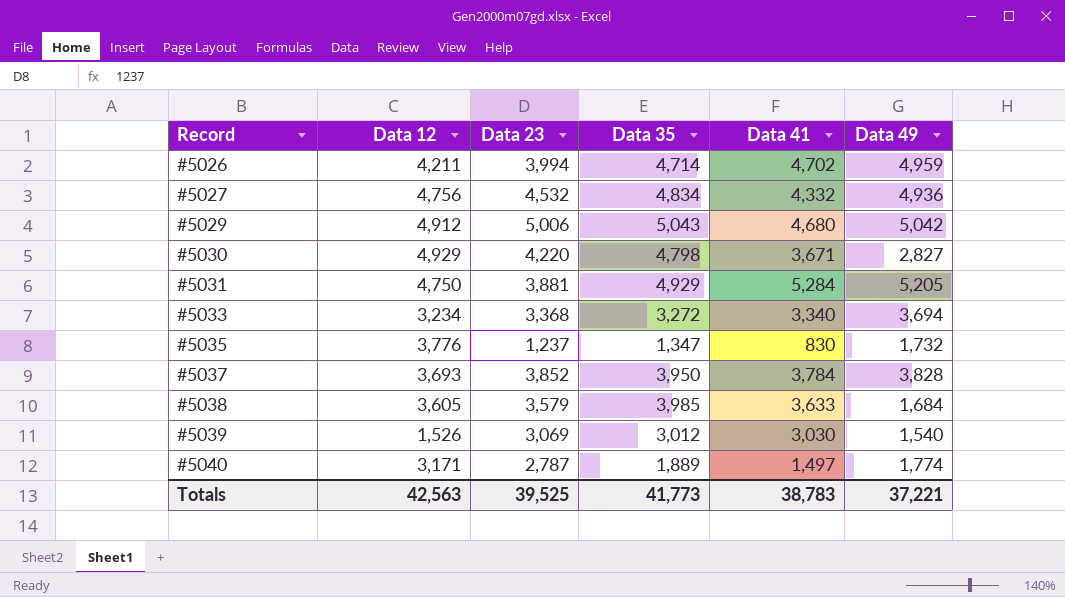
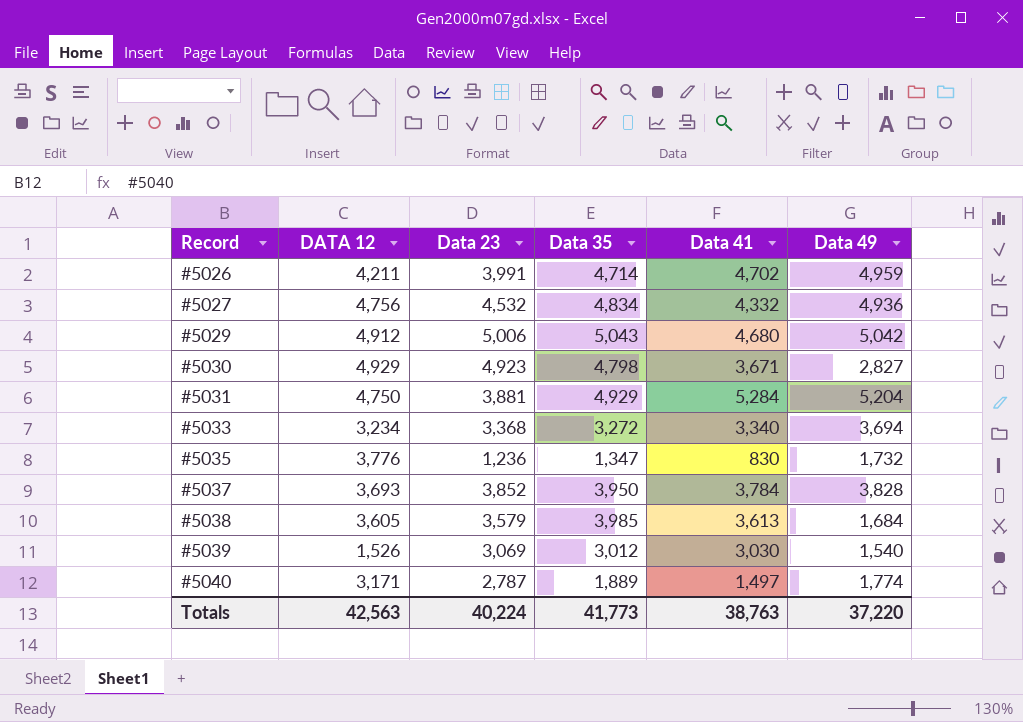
column name: Data 12 -> DATA 12
#5026 | Data 23: 3,994 -> 3,991
#5030 | Data 23: 4,220 -> 4,923
#5031 | Data 49: 5,205 -> 5,204
#5035 | Data 23: 1,237 -> 1,236
#5038 | Data 41: 3,633 -> 3,613
Totals | Data 23: 39,525 -> 40,224
Totals | Data 41: 38,783 -> 38,763
Totals | Data 49: 37,221 -> 37,220

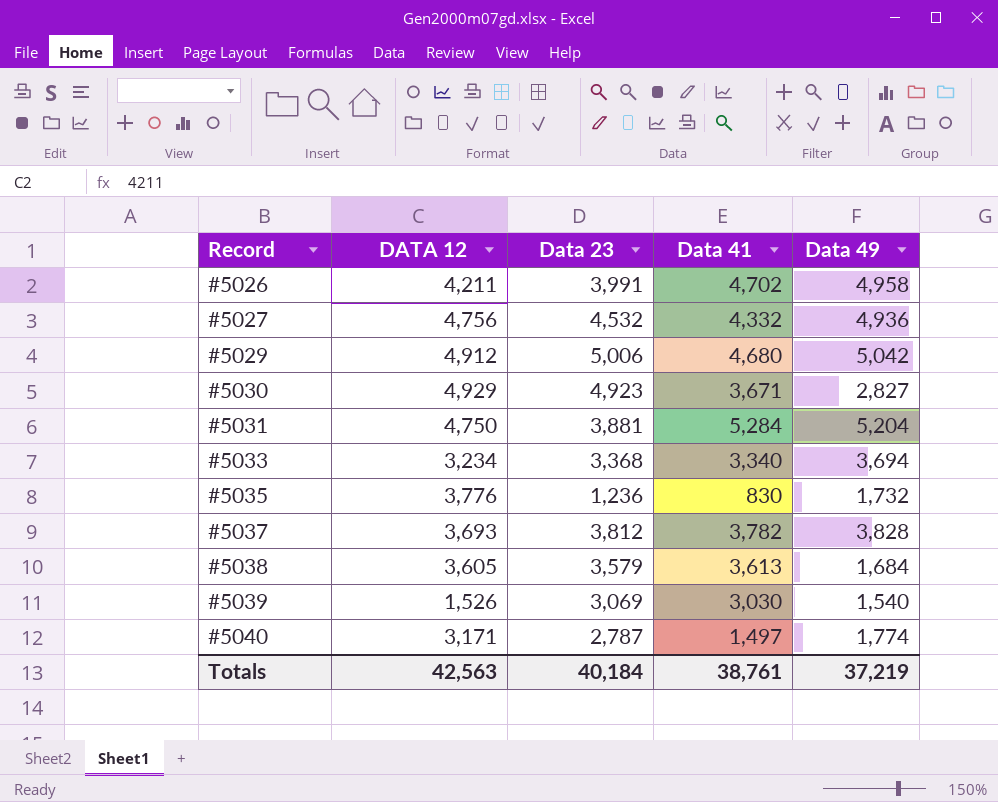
column Data 35 | position: 4 -> none
#5026 | Data 49: 4,959 -> 4,958
#5037 | Data 23: 3,852 -> 3,812
#5037 | Data 41: 3,784 -> 3,782
Totals | Data 23: 40,224 -> 40,184
Totals | Data 41: 38,763 -> 38,761
Totals | Data 49: 37,220 -> 37,219

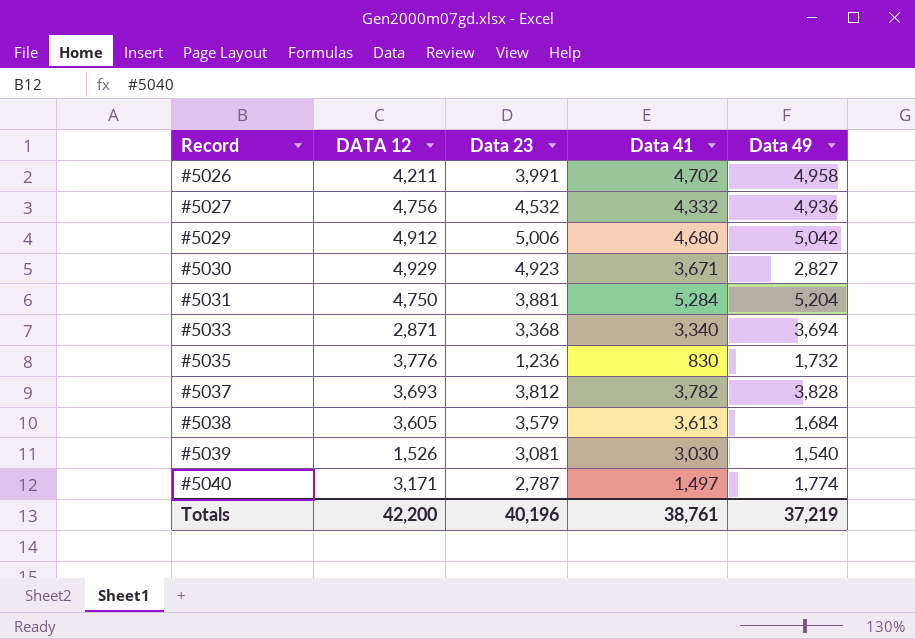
#5033 | DATA 12: 3,234 -> 2,871
#5039 | Data 23: 3,069 -> 3,081
Totals | DATA 12: 42,563 -> 42,200
Totals | Data 23: 40,184 -> 40,196

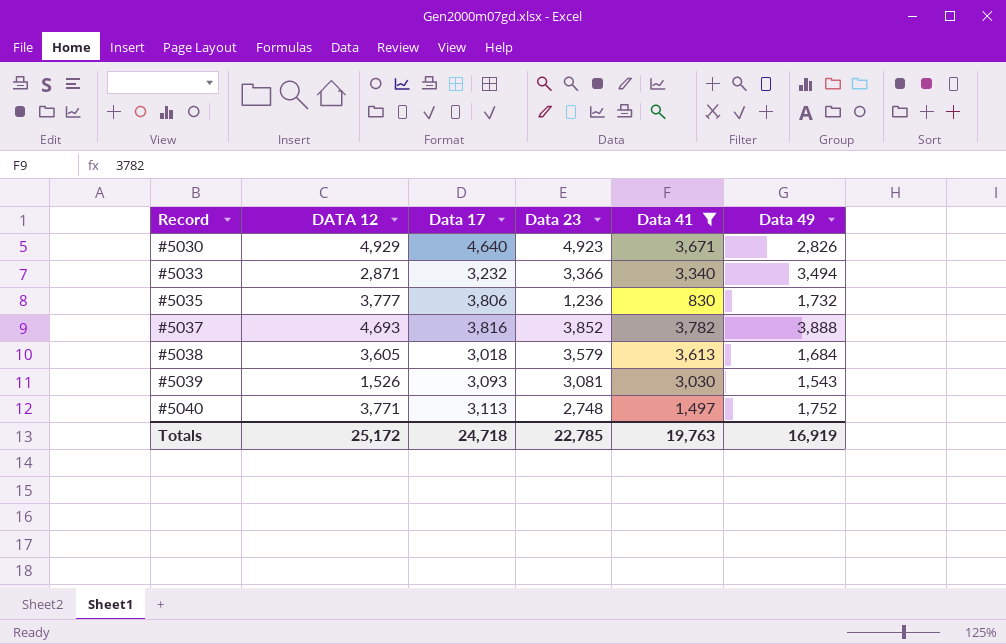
filter: none -> Data 41 <= 3,782
column Data 17 | position: none -> 3
#5030 | Data 49: 2,827 -> 2,826
#5033 | Data 23: 3,368 -> 3,366
#5033 | Data 49: 3,694 -> 3,494
#5035 | DATA 12: 3,776 -> 3,777
#5037 | DATA 12: 3,693 -> 4,693
#5037 | Data 23: 3,812 -> 3,852
#5037 | Data 49: 3,828 -> 3,888
#5039 | Data 49: 1,540 -> 1,543
#5040 | DATA 12: 3,171 -> 3,771
#5040 | Data 23: 2,787 -> 2,748
#5040 | Data 49: 1,774 -> 1,752
Totals | DATA 12: 42,200 -> 25,172
Totals | Data 23: 40,196 -> 22,785
Totals | Data 41: 38,761 -> 19,763
Totals | Data 49: 37,219 -> 16,919

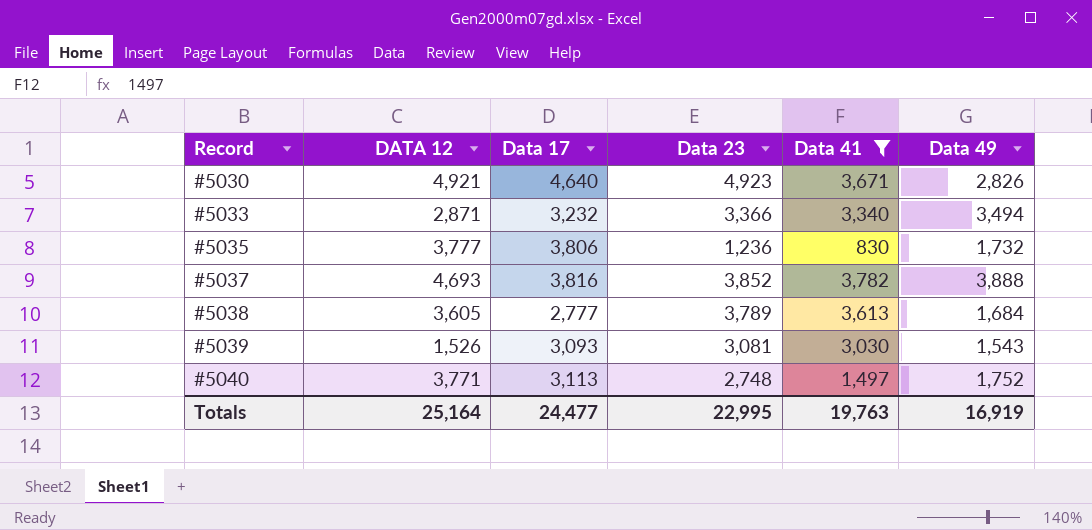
#5030 | DATA 12: 4,929 -> 4,921
#5038 | Data 17: 3,018 -> 2,777
#5038 | Data 23: 3,579 -> 3,789
Totals | DATA 12: 25,172 -> 25,164
Totals | Data 17: 24,718 -> 24,477
Totals | Data 23: 22,785 -> 22,995

